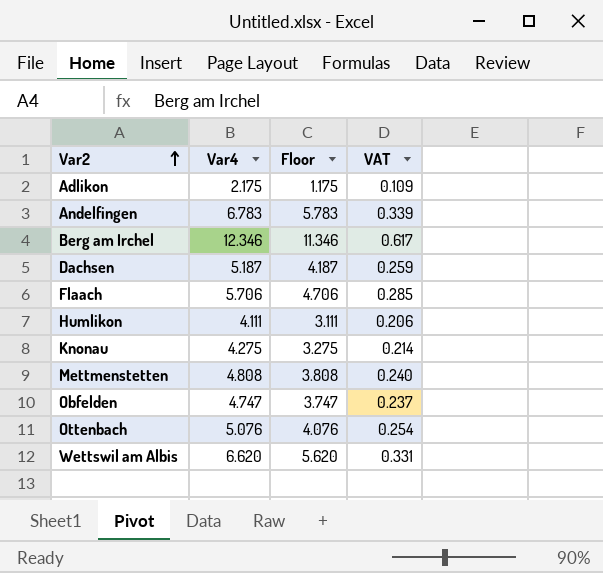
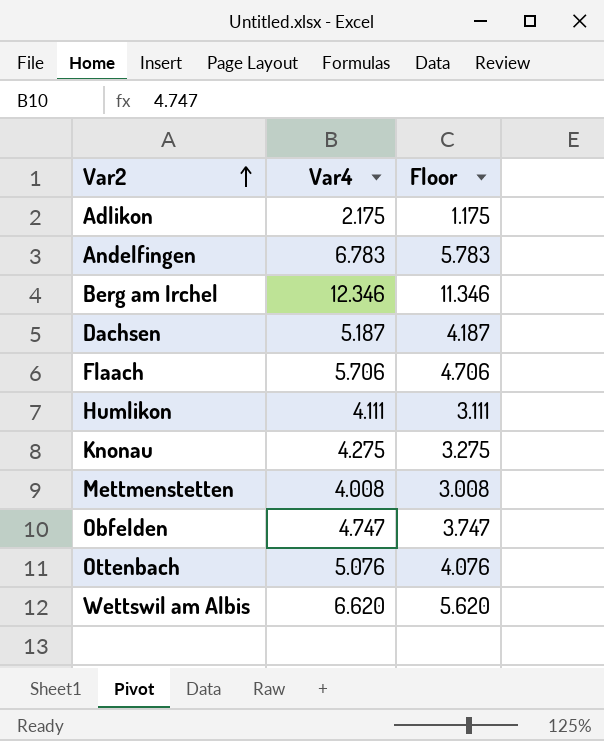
column VAT | formula: [Var4] * 0.05 -> none
Mettmenstetten | Var4: 4.808 -> 4.008
Mettmenstetten | Floor: 3.808 -> 3.008

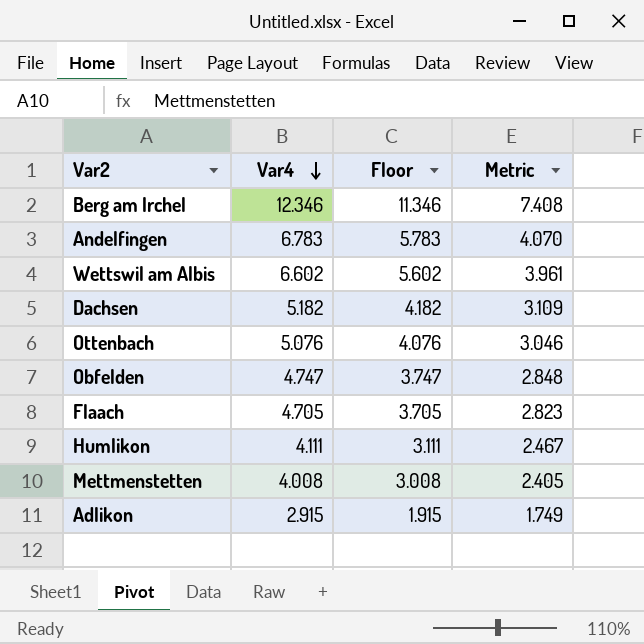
row order: Var2 ascending -> Var4 descending
column Metric | formula: none -> [Var4] * 0.6
row Knonau: 4.275 | 3.275 -> none
Wettswil am Albis | Var4: 6.620 -> 6.602
Wettswil am Albis | Floor: 5.620 -> 5.602
Dachsen | Var4: 5.187 -> 5.182
Dachsen | Floor: 4.187 -> 4.182
Flaach | Var4: 5.706 -> 4.705
Flaach | Floor: 4.706 -> 3.705
Adlikon | Var4: 2.175 -> 2.915
Adlikon | Floor: 1.175 -> 1.915

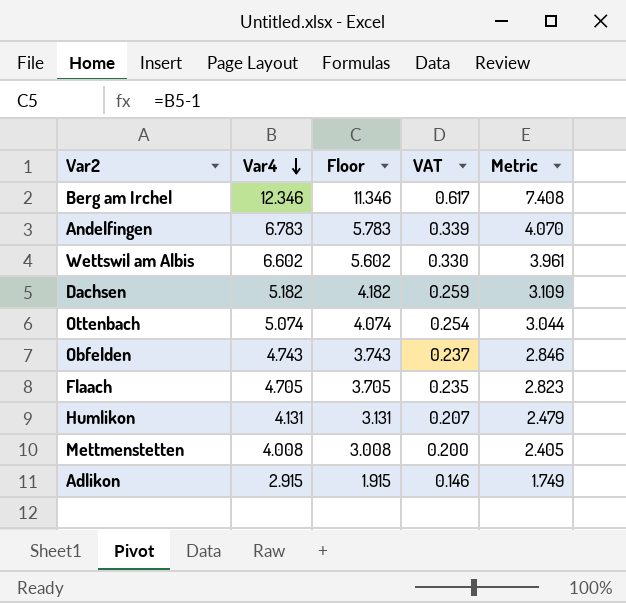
column VAT | formula: none -> [Var4] * 0.05
Ottenbach | Var4: 5.076 -> 5.074
Ottenbach | Floor: 4.076 -> 4.074
Ottenbach | Metric: 3.046 -> 3.044
Obfelden | Var4: 4.747 -> 4.743
Obfelden | Floor: 3.747 -> 3.743
Obfelden | Metric: 2.848 -> 2.846
Humlikon | Var4: 4.111 -> 4.131
Humlikon | Floor: 3.111 -> 3.131
Humlikon | Metric: 2.467 -> 2.479

